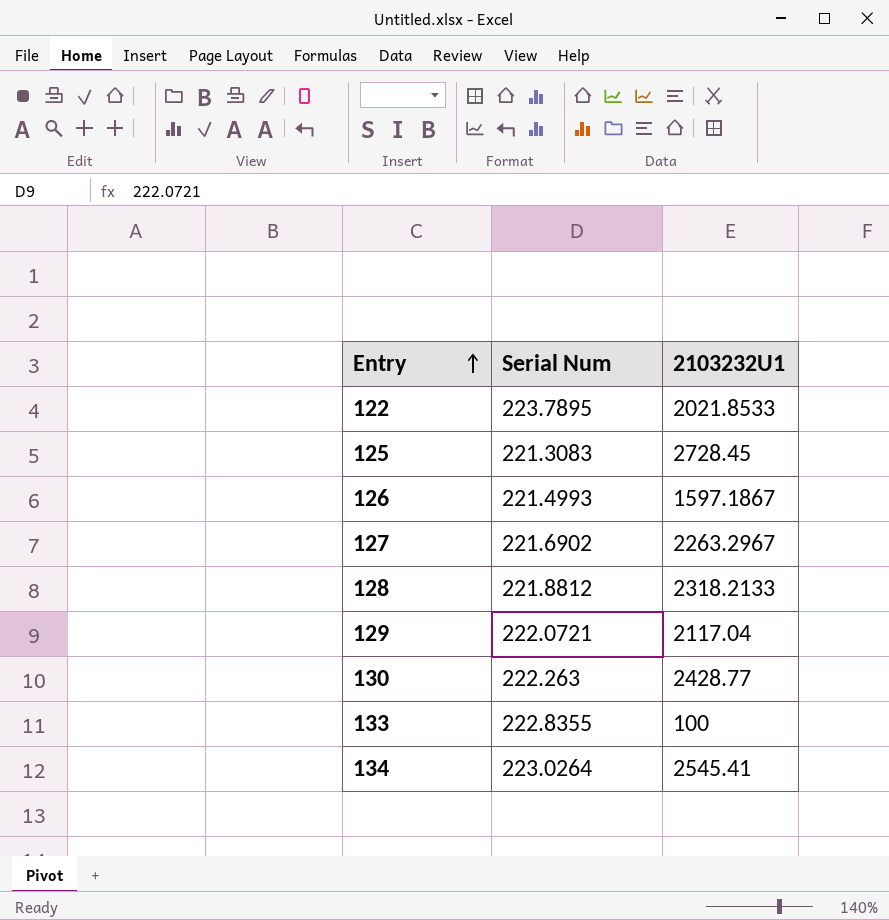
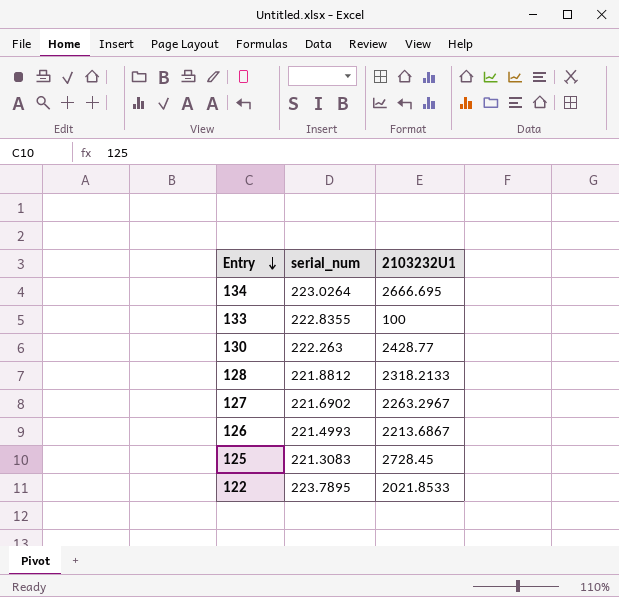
row order: Entry ascending -> Entry descending
column name: Serial Num -> serial_num
row 129: 222.0721 | 2117.04 -> none
134 | 2103232U1: 2545.41 -> 2666.695
126 | 2103232U1: 1597.1867 -> 2213.6867

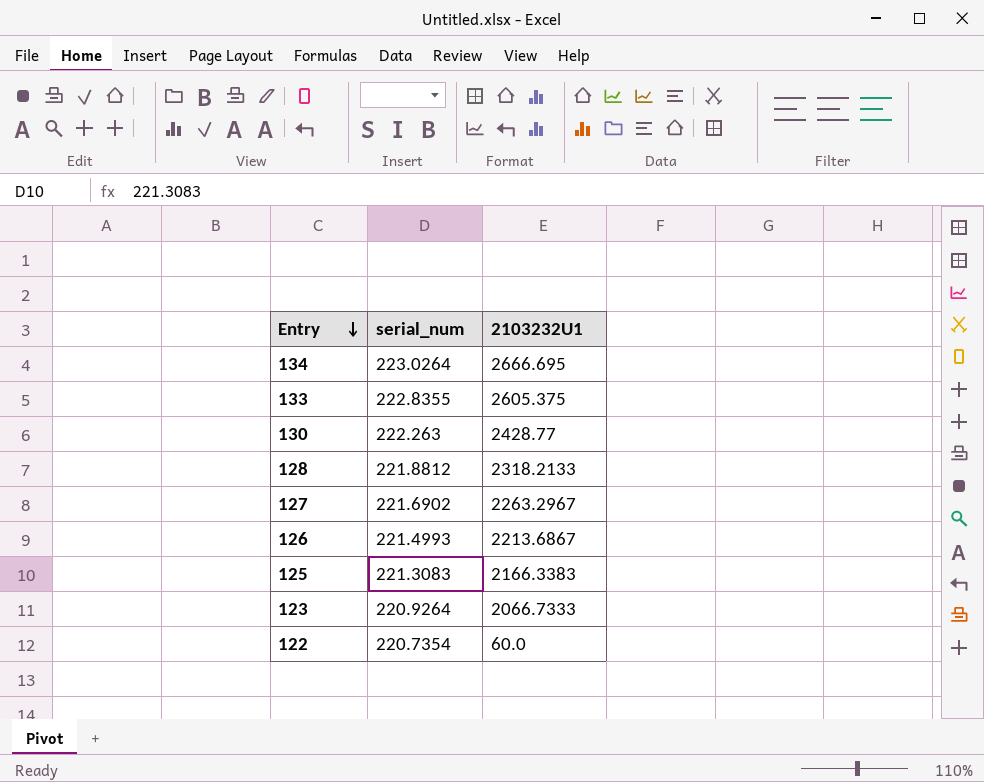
133 | 2103232U1: 100 -> 2605.375
125 | 2103232U1: 2728.45 -> 2166.3383
row 123: none -> 220.9264 | 2066.7333
122 | serial_num: 223.7895 -> 220.7354
122 | 2103232U1: 2021.8533 -> 60.0

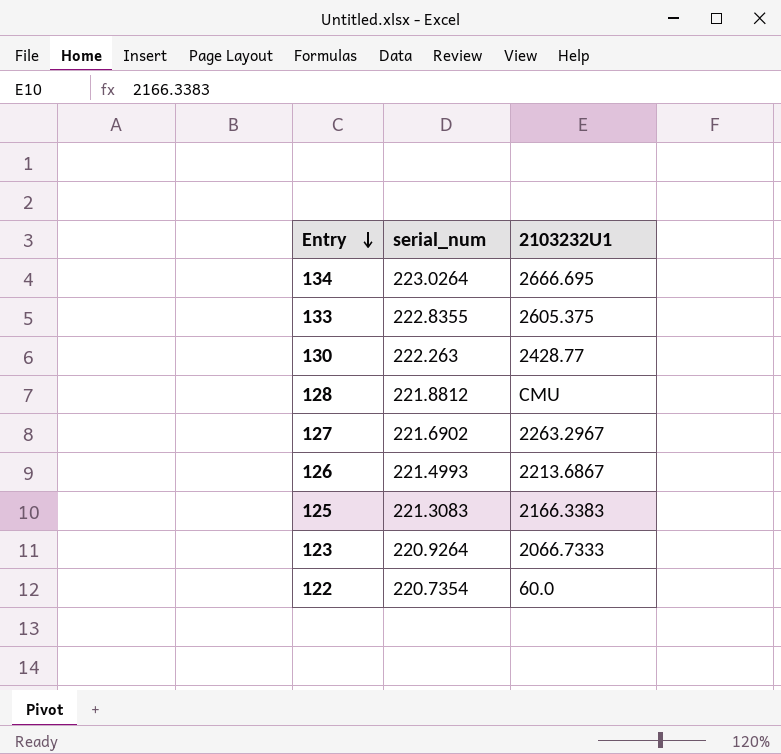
128 | 2103232U1: 2318.2133 -> CMU

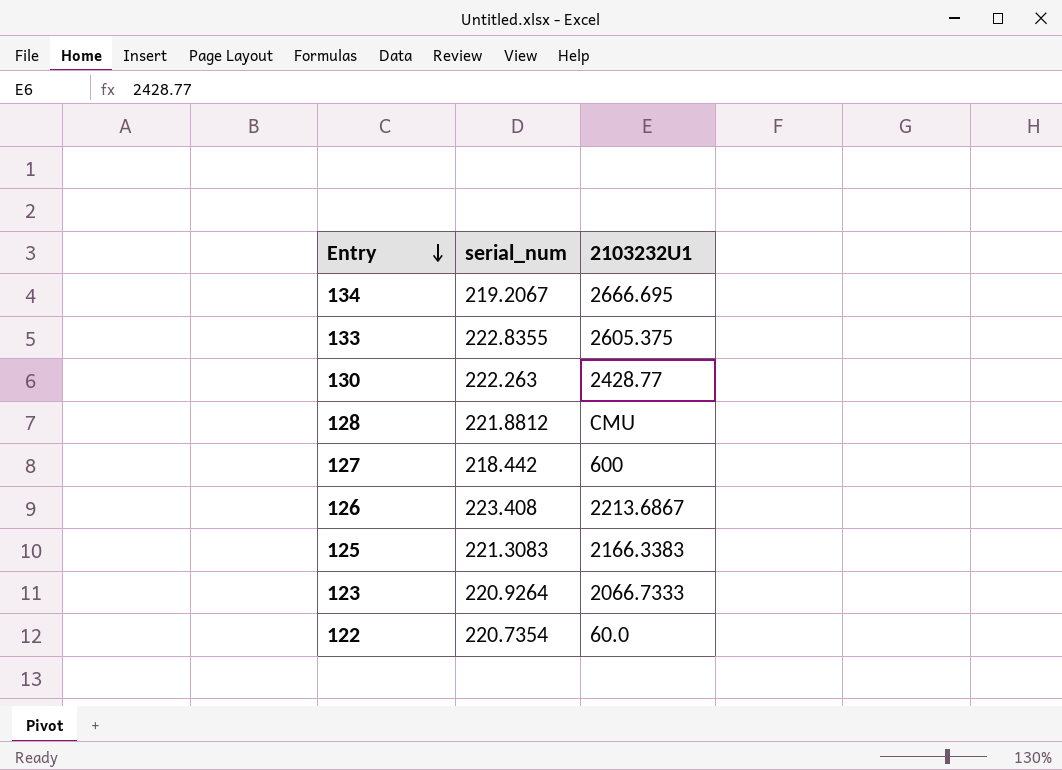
134 | serial_num: 223.0264 -> 219.2067
127 | serial_num: 221.6902 -> 218.442
127 | 2103232U1: 2263.2967 -> 600
126 | serial_num: 221.4993 -> 223.408

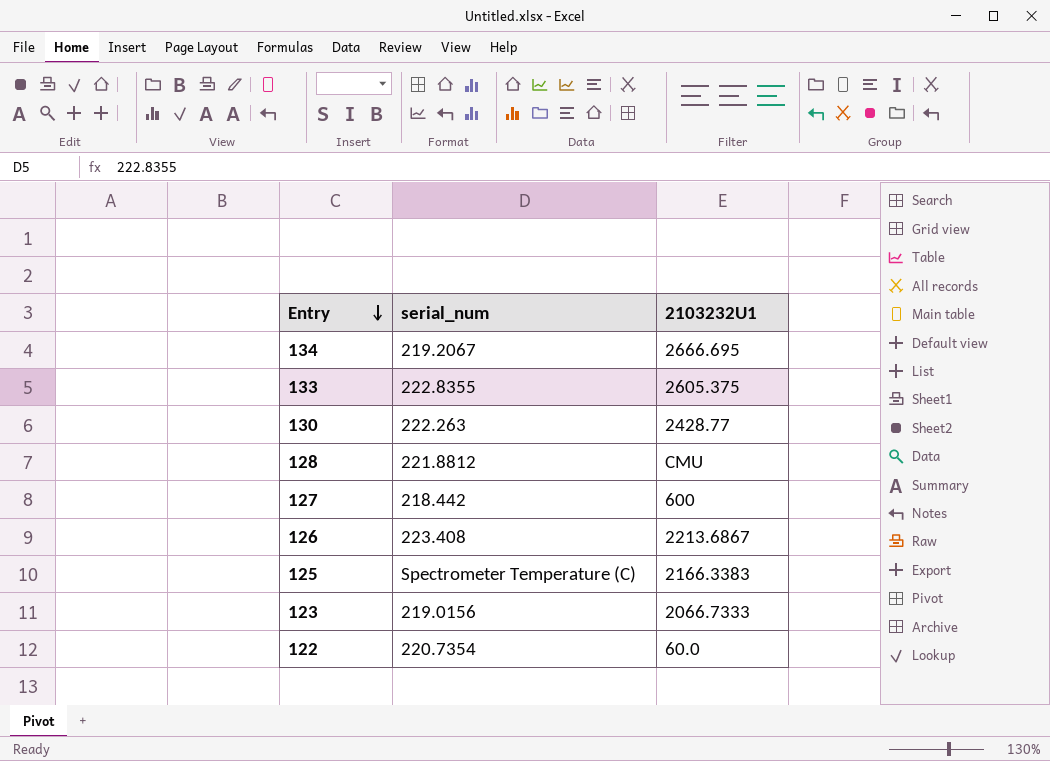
125 | serial_num: 221.3083 -> Spectrometer Temperature (C)
123 | serial_num: 220.9264 -> 219.0156

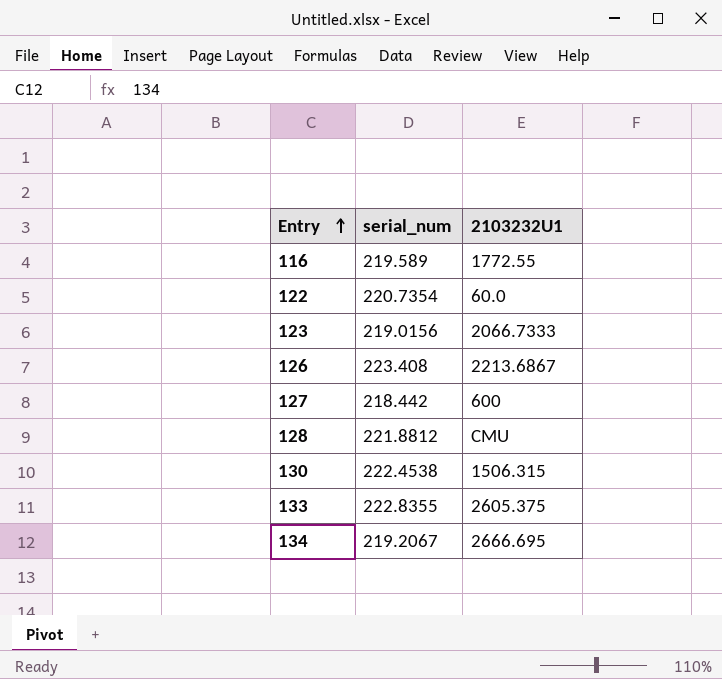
row order: Entry descending -> Entry ascending
row 125: Spectrometer Temperature (C) | 2166.3383 -> none
row 116: none -> 219.589 | 1772.55
130 | serial_num: 222.263 -> 222.4538
130 | 2103232U1: 2428.77 -> 1506.315

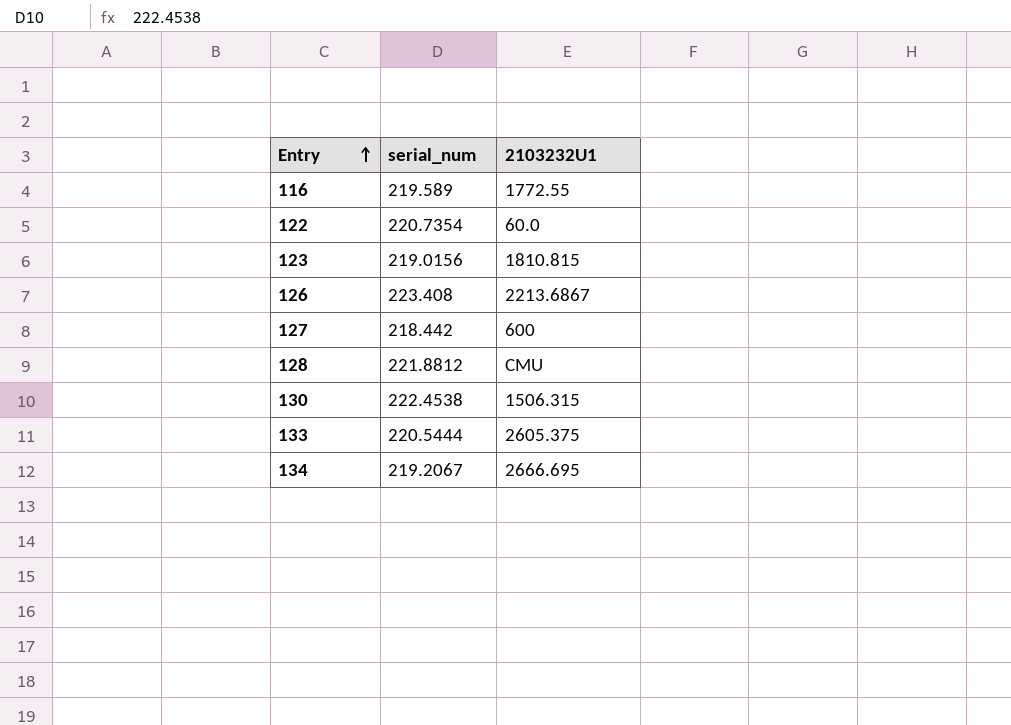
123 | 2103232U1: 2066.7333 -> 1810.815
133 | serial_num: 222.8355 -> 220.5444

